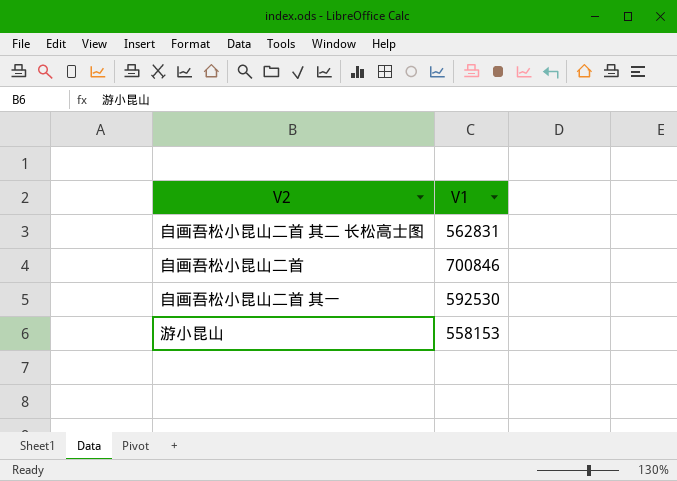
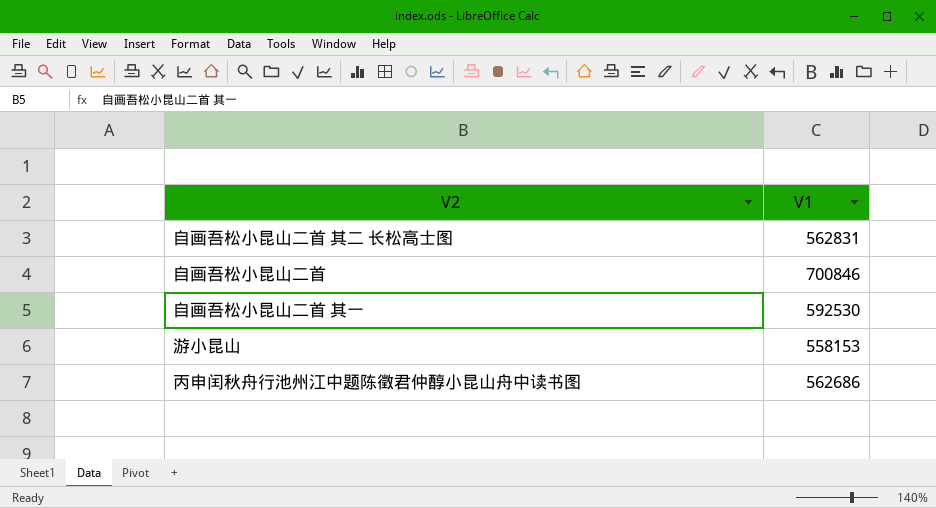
row 丙申闰秋舟行池州江中题陈徵君仲醇小昆山舟中读书图: none -> 562686

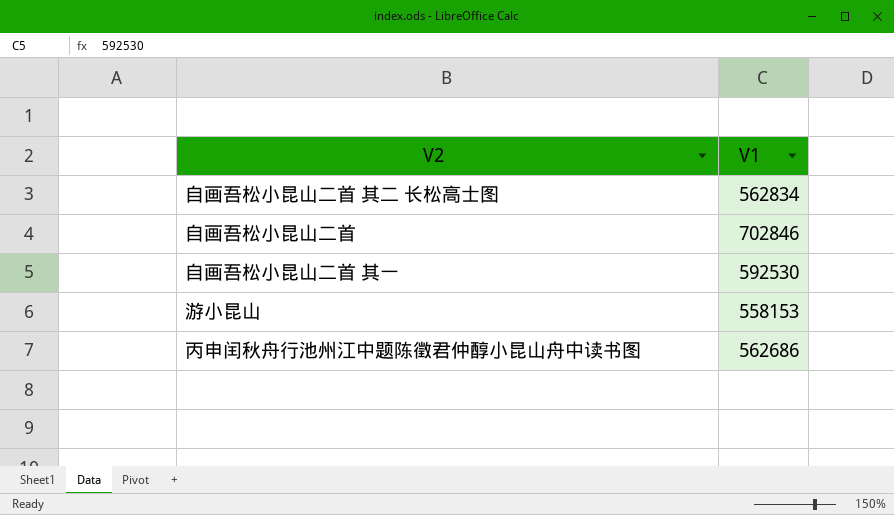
自画吾松小昆山二首 其二 长松高士图 | V1: 562831 -> 562834
自画吾松小昆山二首 | V1: 700846 -> 702846

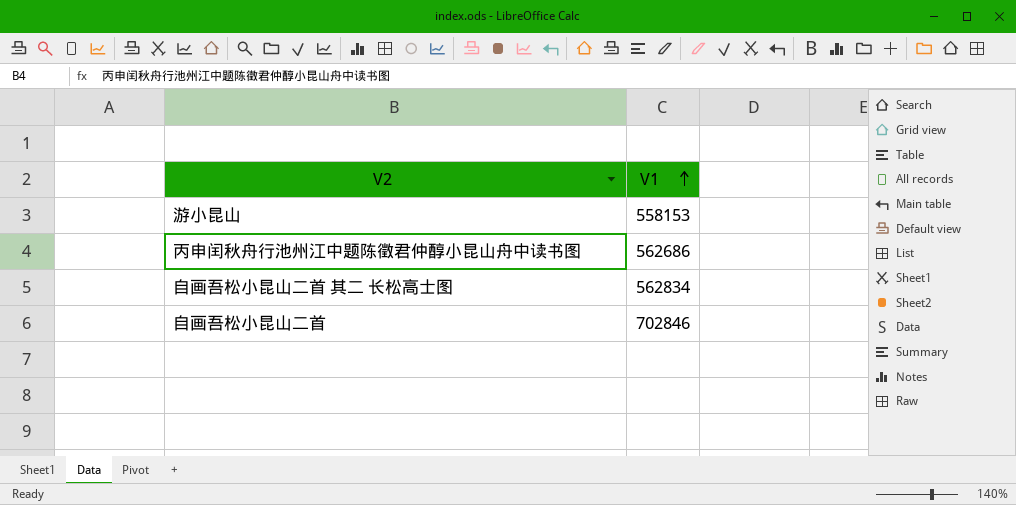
row order: none -> V1 ascending
row 自画吾松小昆山二首 其一: 592530 -> none

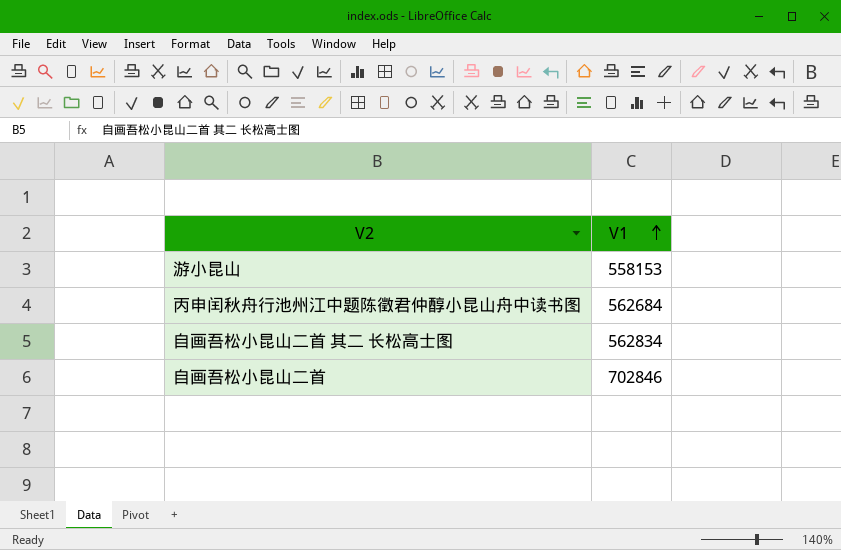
丙申闰秋舟行池州江中题陈徵君仲醇小昆山舟中读书图 | V1: 562686 -> 562684

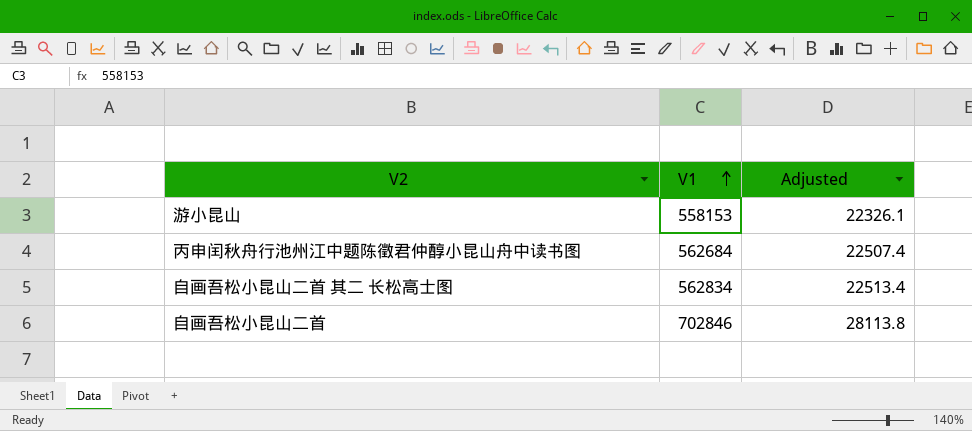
column Adjusted | formula: none -> [V1] * 0.04

